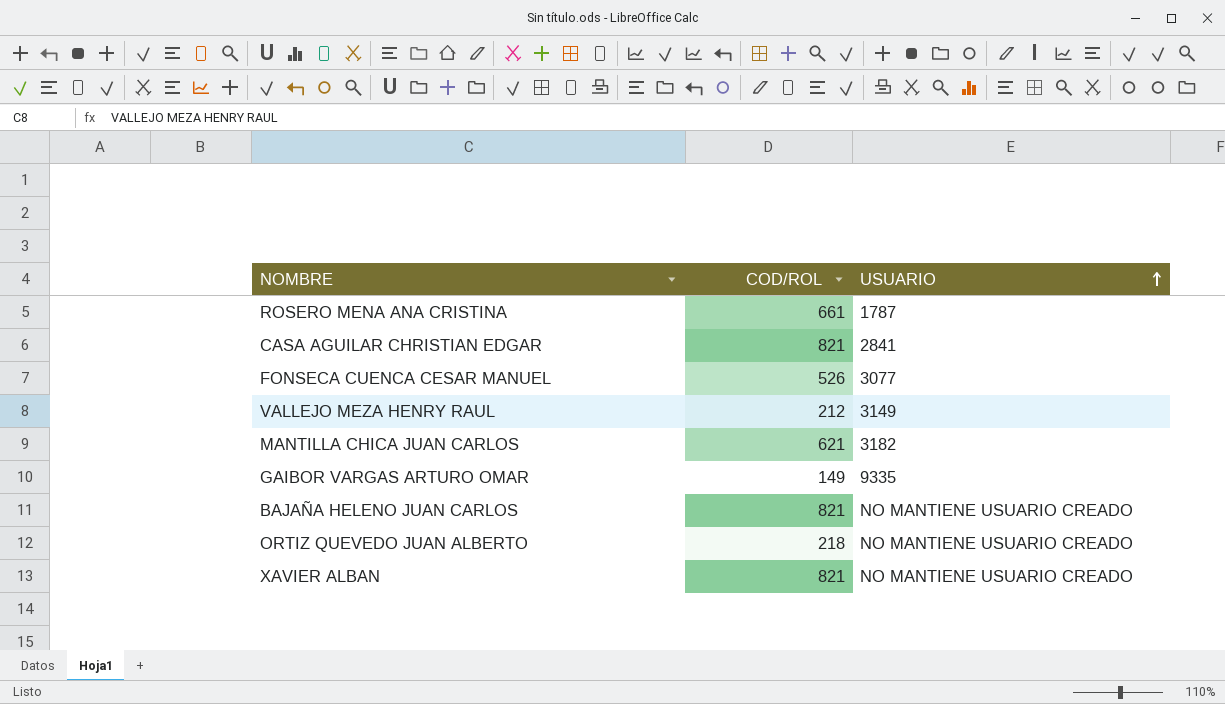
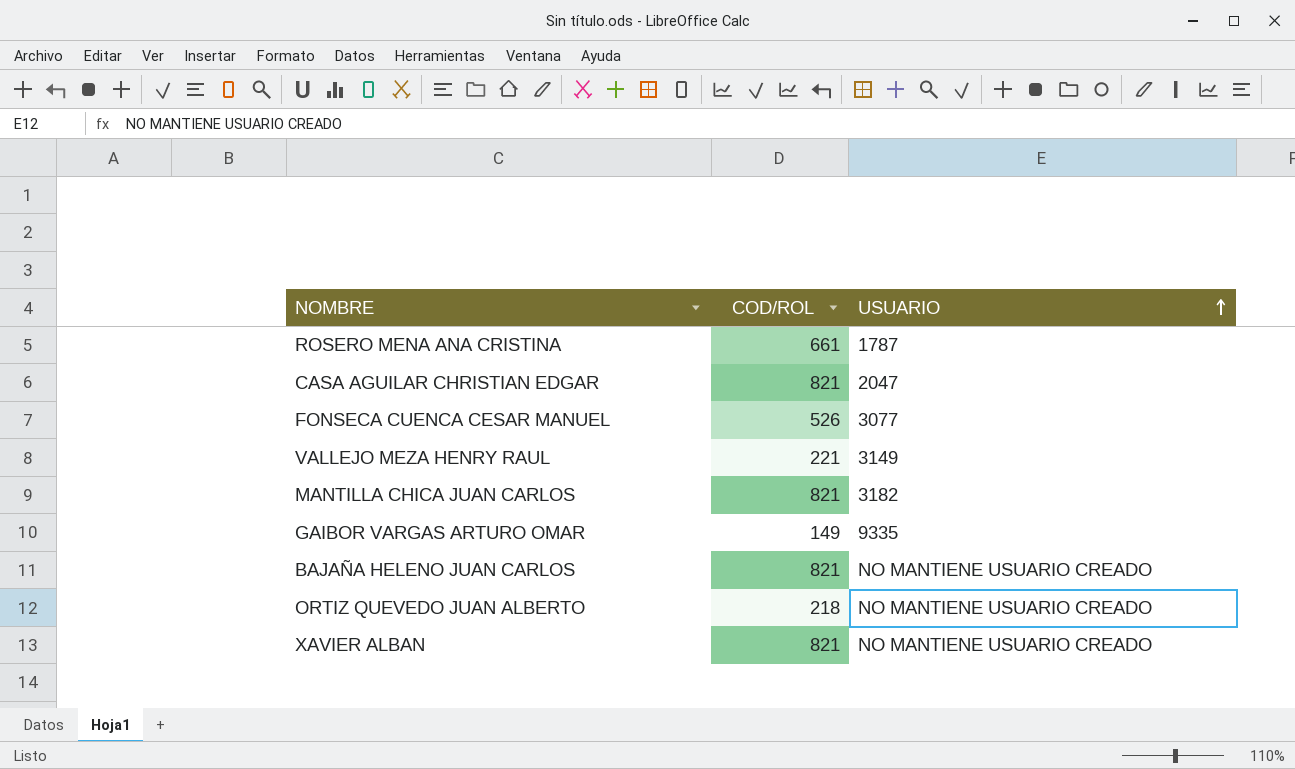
CASA AGUILAR CHRISTIAN EDGAR | USUARIO: 2841 -> 2047
VALLEJO MEZA HENRY RAUL | COD/ROL: 212 -> 221
MANTILLA CHICA JUAN CARLOS | COD/ROL: 621 -> 821

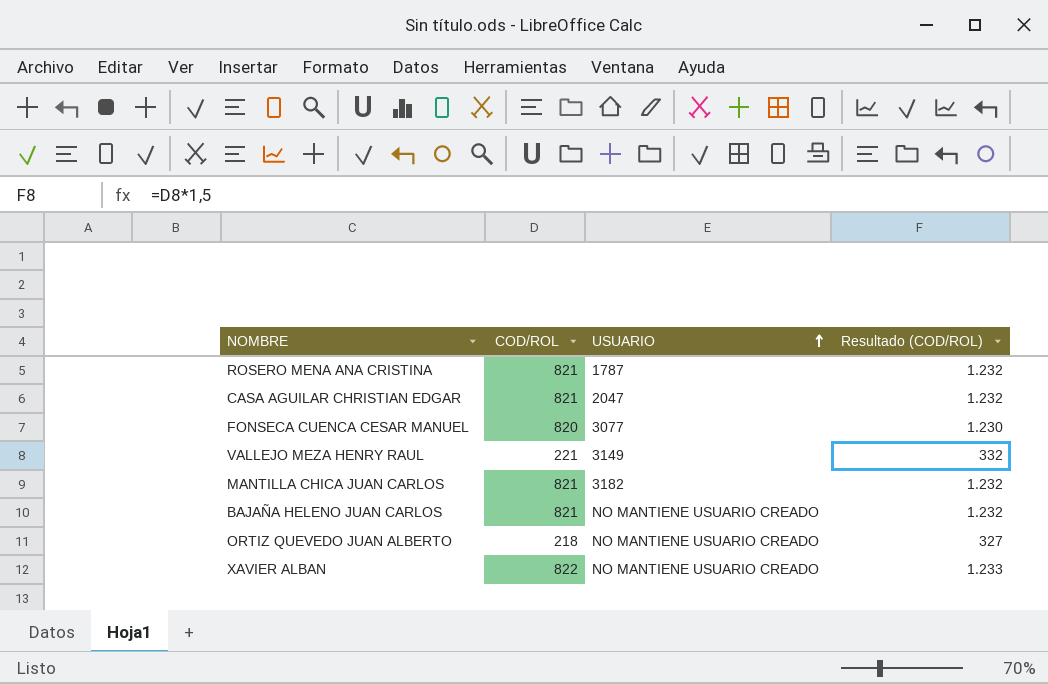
column Resultado (COD/ROL) | formula: none -> [COD/ROL] * 1,5
row GAIBOR VARGAS ARTURO OMAR: 149 | 9335 -> none
ROSERO MENA ANA CRISTINA | COD/ROL: 661 -> 821
FONSECA CUENCA CESAR MANUEL | COD/ROL: 526 -> 820
XAVIER ALBAN | COD/ROL: 821 -> 822

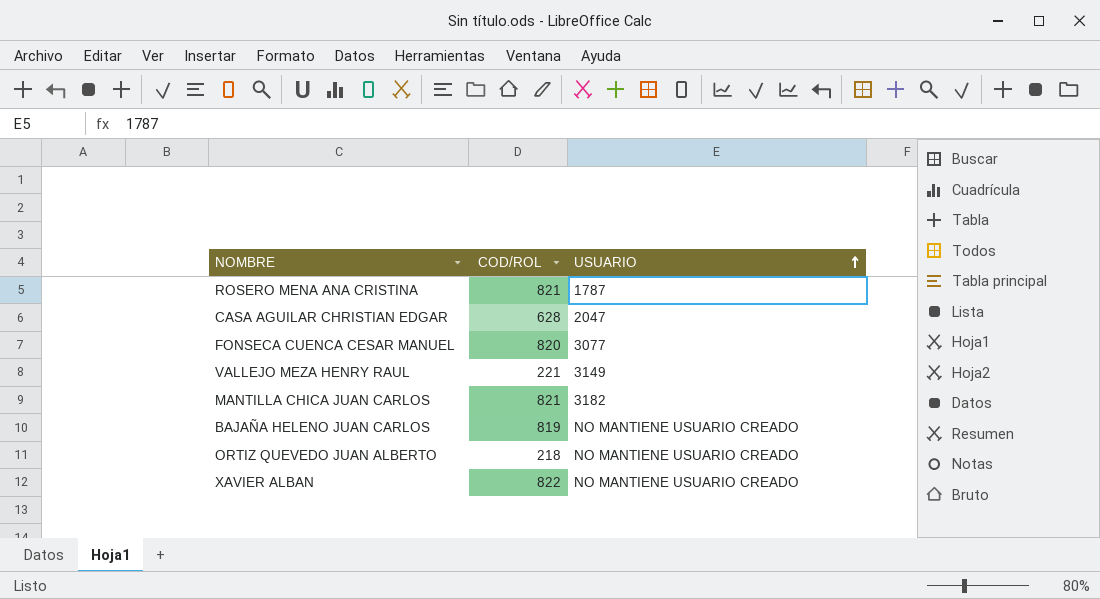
column Resultado (COD/ROL) | formula: [COD/ROL] * 1,5 -> none
CASA AGUILAR CHRISTIAN EDGAR | COD/ROL: 821 -> 628
BAJAÑA HELENO JUAN CARLOS | COD/ROL: 821 -> 819

